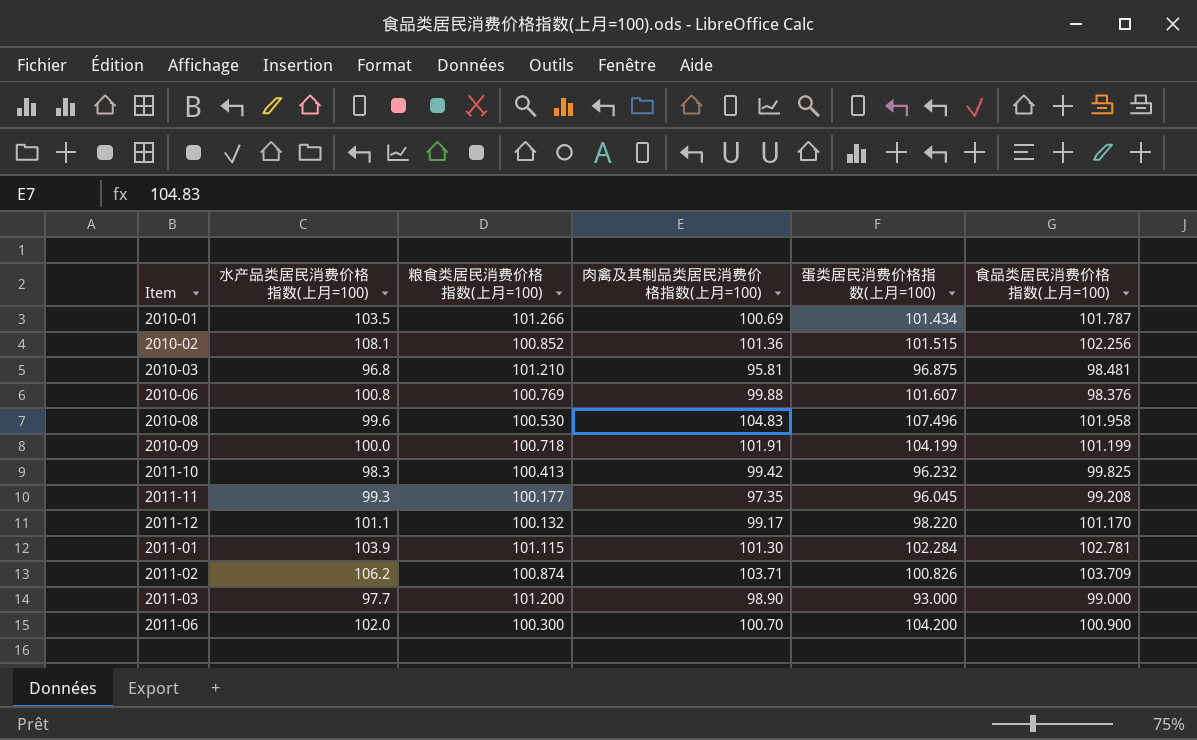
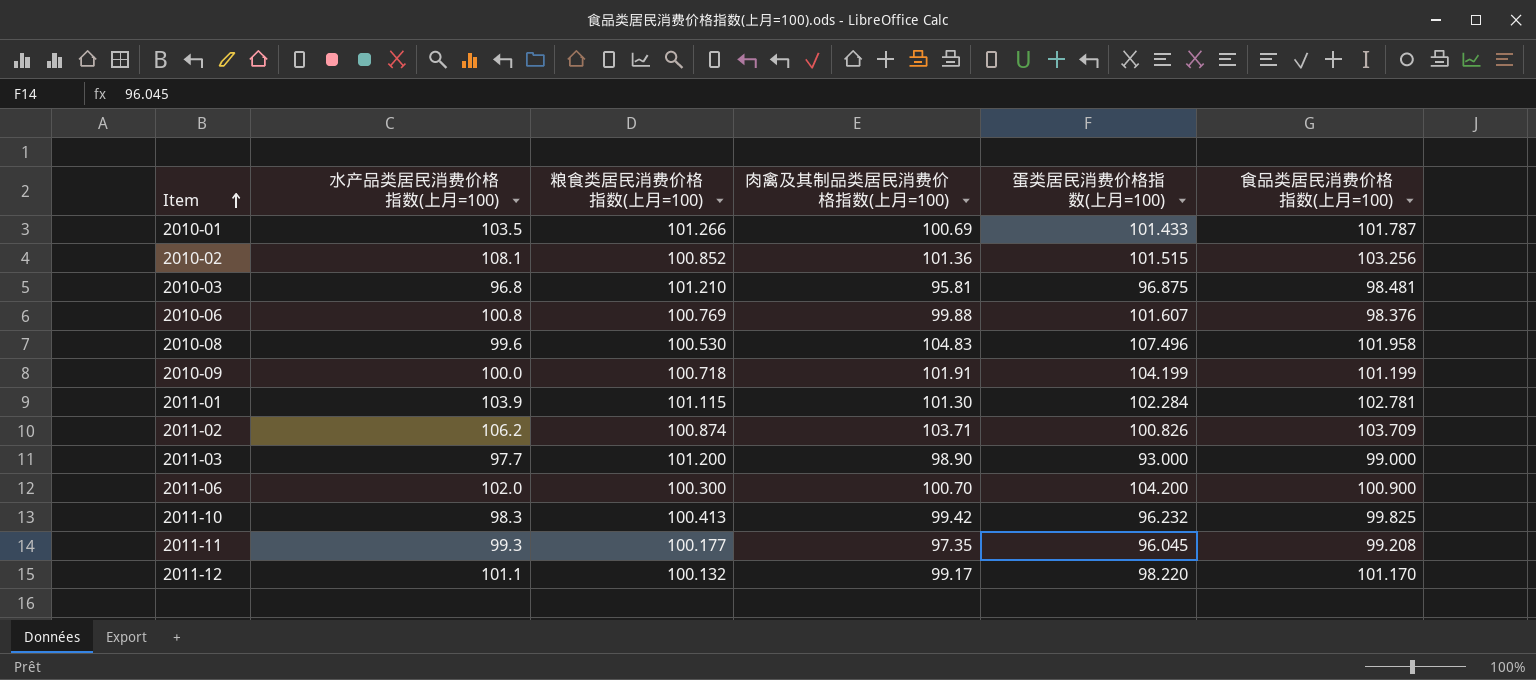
row order: none -> Item ascending
2010-01 | 蛋类居民消费价格指数(上月=100): 101.434 -> 101.433
2010-02 | 食品类居民消费价格指数(上月=100): 102.256 -> 103.256

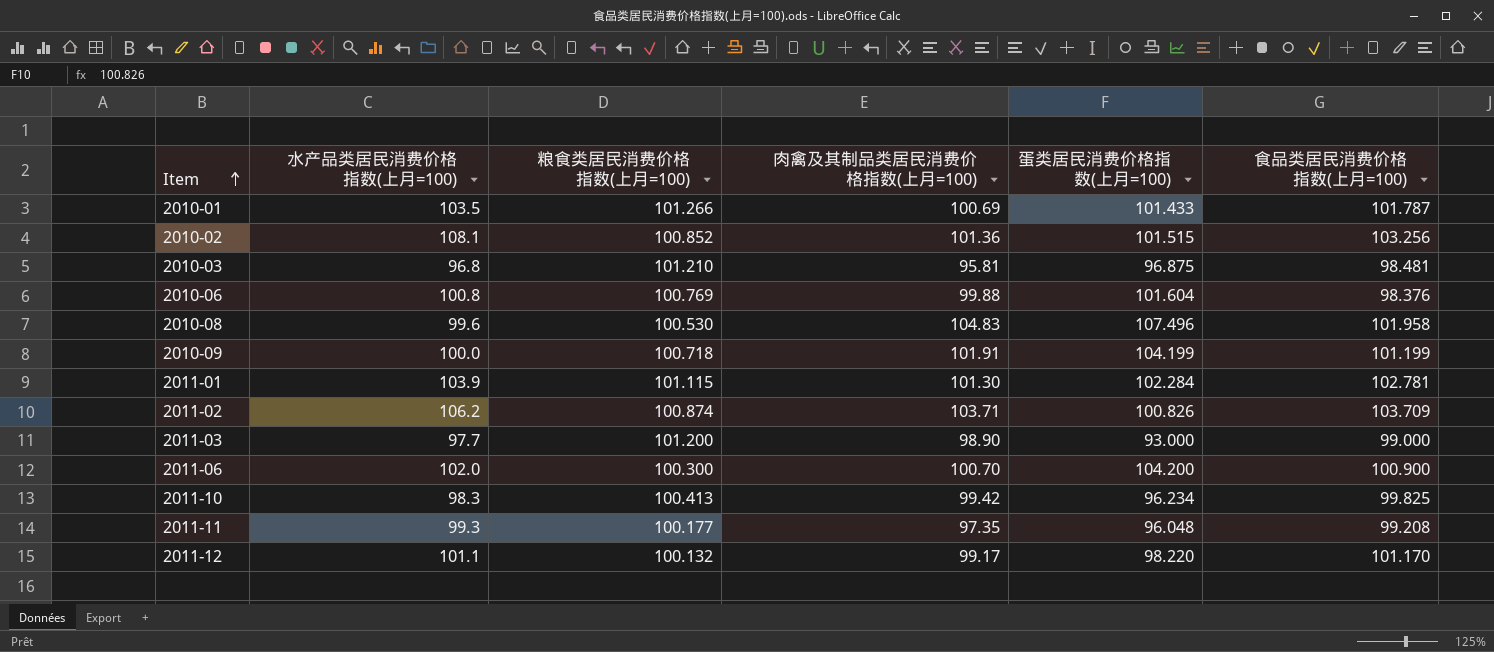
2010-06 | 蛋类居民消费价格指数(上月=100): 101.607 -> 101.604
2011-10 | 蛋类居民消费价格指数(上月=100): 96.232 -> 96.234
2011-11 | 蛋类居民消费价格指数(上月=100): 96.045 -> 96.048

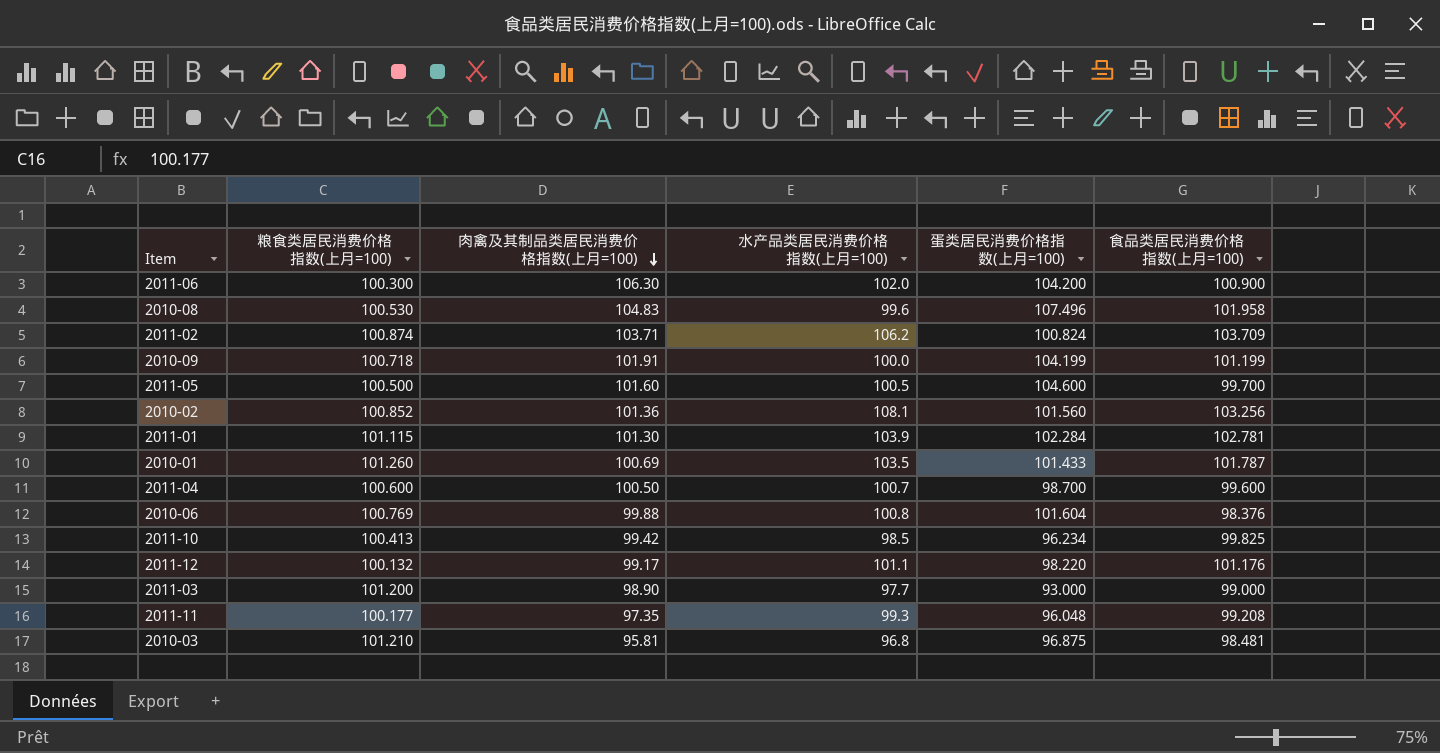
row order: Item ascending -> 肉禽及其制品类居民消费价格指数(上月=100) descending
column 水产品类居民消费价格指数(上月=100) | position: 2 -> 4
2011-06 | 肉禽及其制品类居民消费价格指数(上月=100): 100.70 -> 106.30
2011-02 | 蛋类居民消费价格指数(上月=100): 100.826 -> 100.824
row 2011-05: none -> 100.500 | 101.60 | 100.5 | 104.600 | 99.700
2010-02 | 蛋类居民消费价格指数(上月=100): 101.515 -> 101.560
2010-01 | 粮食类居民消费价格指数(上月=100): 101.266 -> 101.260
row 2011-04: none -> 100.600 | 100.50 | 100.7 | 98.700 | 99.600
2011-10 | 水产品类居民消费价格指数(上月=100): 98.3 -> 98.5
2011-12 | 食品类居民消费价格指数(上月=100): 101.170 -> 101.176

